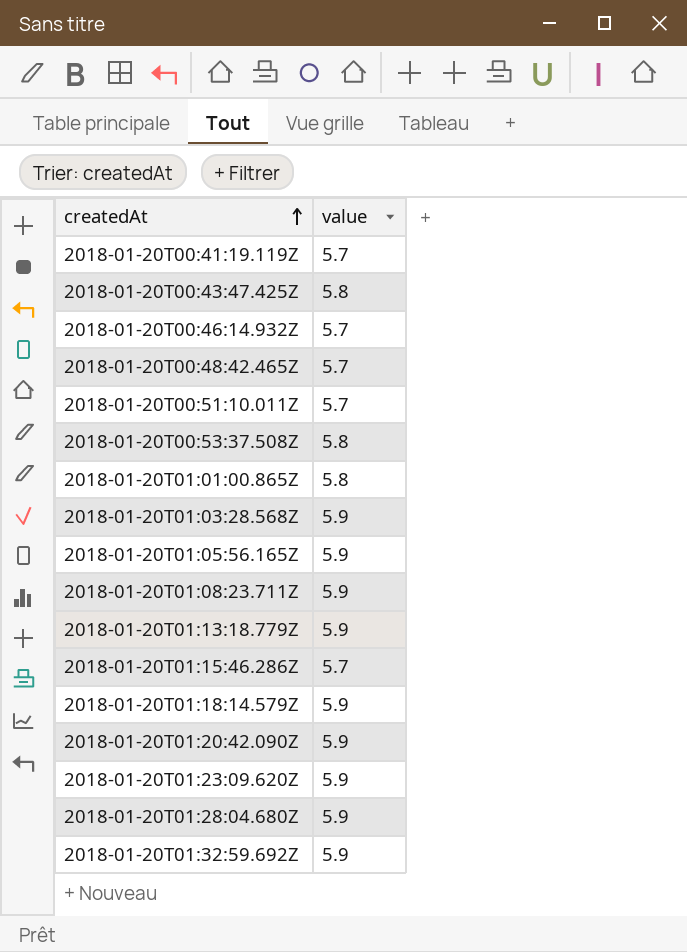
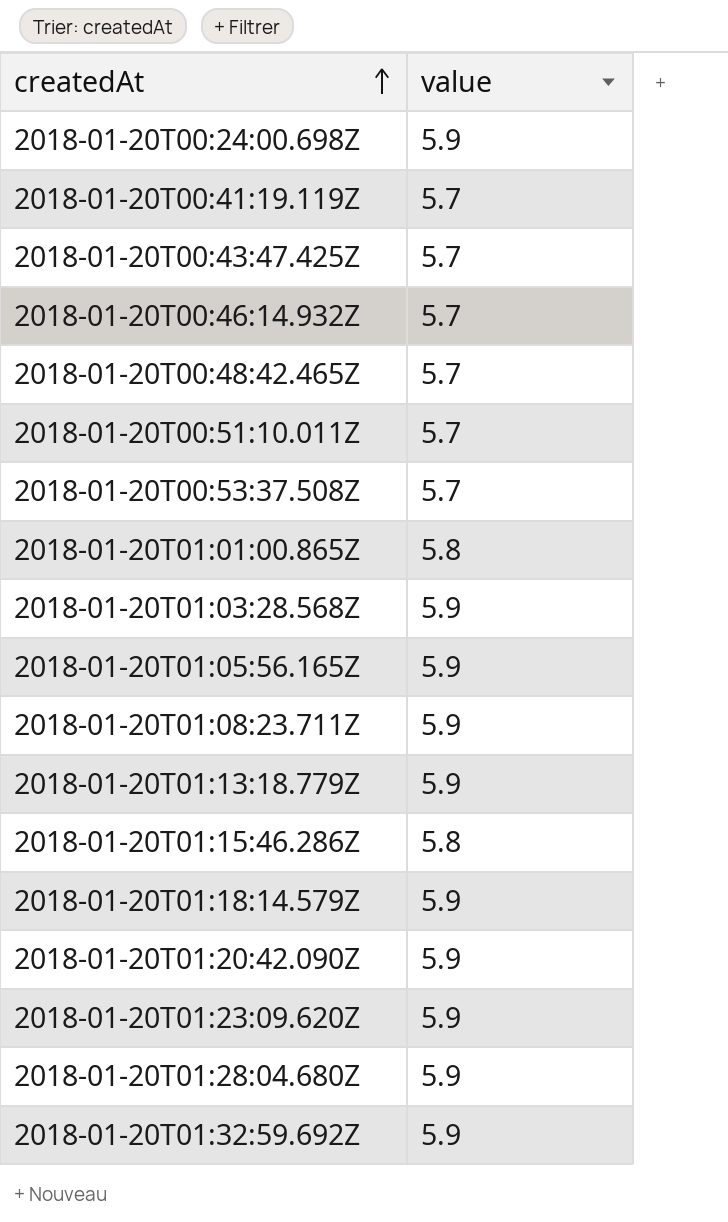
row 2018-01-20T00:24:00.698Z: none -> 5.9
2018-01-20T00:43:47.425Z | value: 5.8 -> 5.7
2018-01-20T00:53:37.508Z | value: 5.8 -> 5.7
2018-01-20T01:15:46.286Z | value: 5.7 -> 5.8

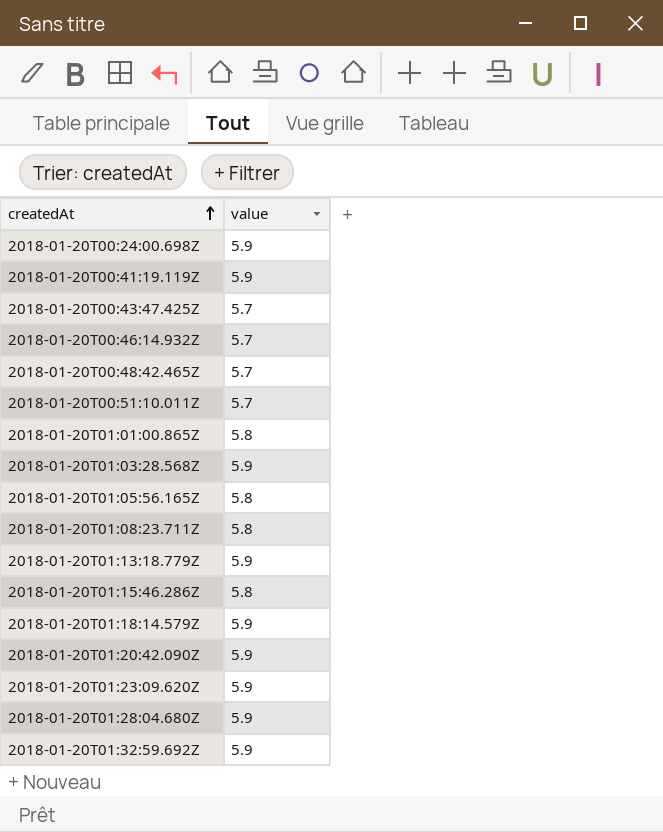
row 2018-01-20T00:53:37.508Z: 5.7 -> none
2018-01-20T00:41:19.119Z | value: 5.7 -> 5.9
2018-01-20T01:05:56.165Z | value: 5.9 -> 5.8
2018-01-20T01:08:23.711Z | value: 5.9 -> 5.8

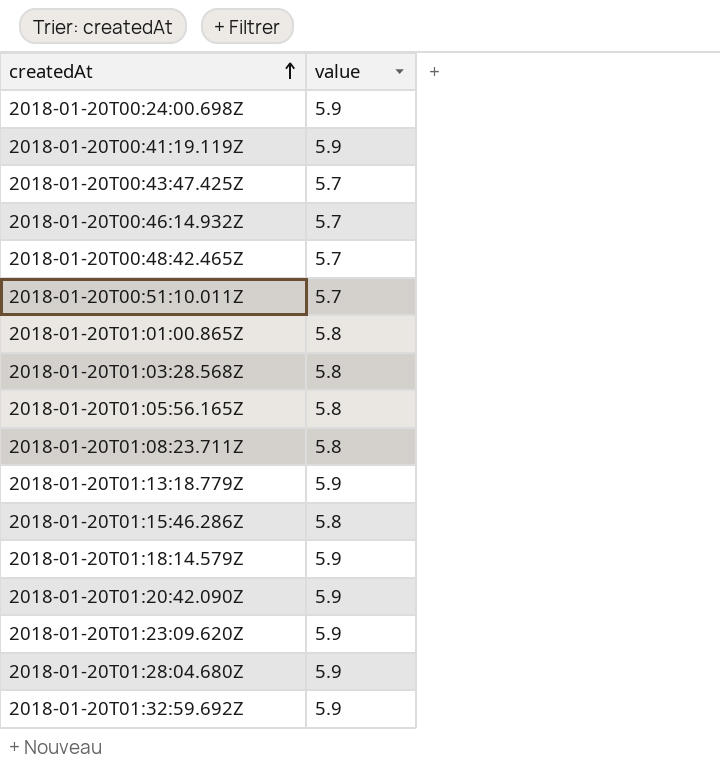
2018-01-20T01:03:28.568Z | value: 5.9 -> 5.8

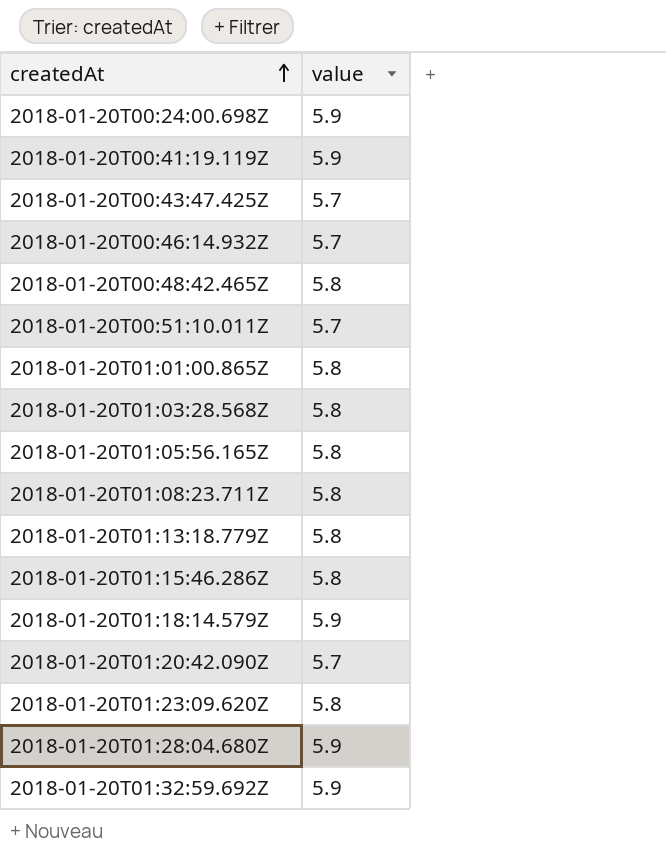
2018-01-20T00:48:42.465Z | value: 5.7 -> 5.8
2018-01-20T01:13:18.779Z | value: 5.9 -> 5.8
2018-01-20T01:20:42.090Z | value: 5.9 -> 5.7
2018-01-20T01:23:09.620Z | value: 5.9 -> 5.8

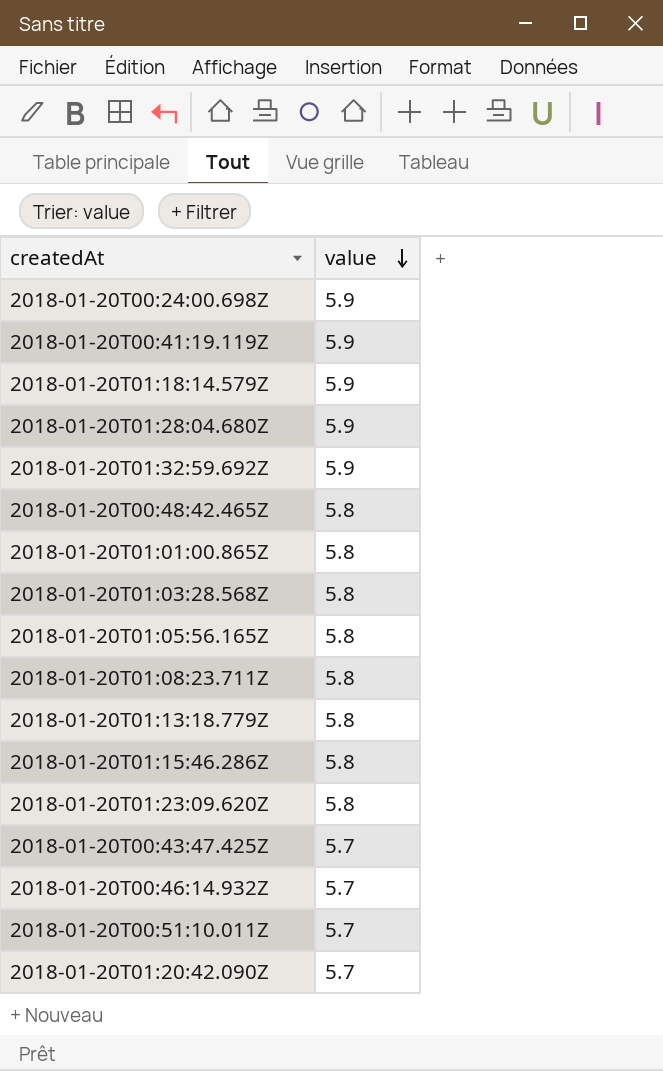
row order: createdAt ascending -> value descending

